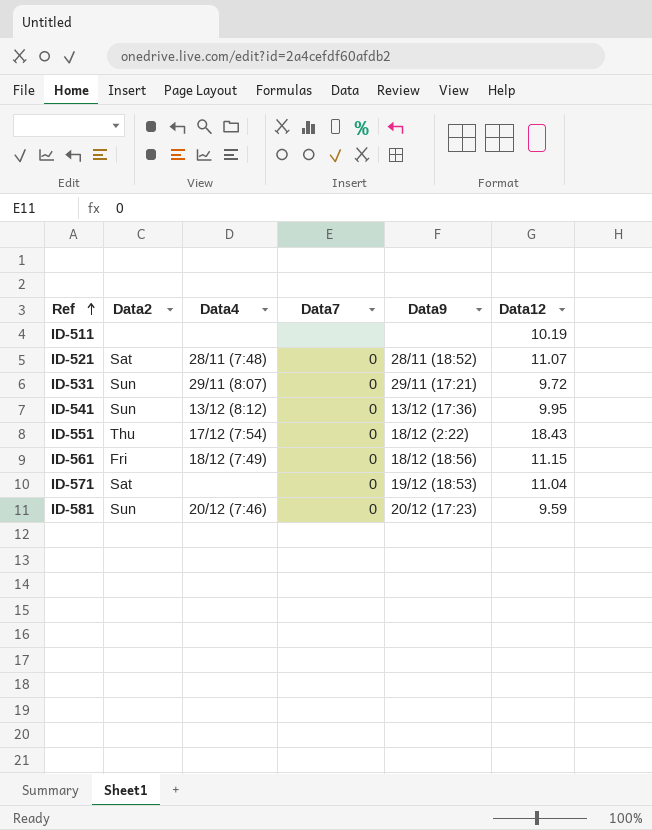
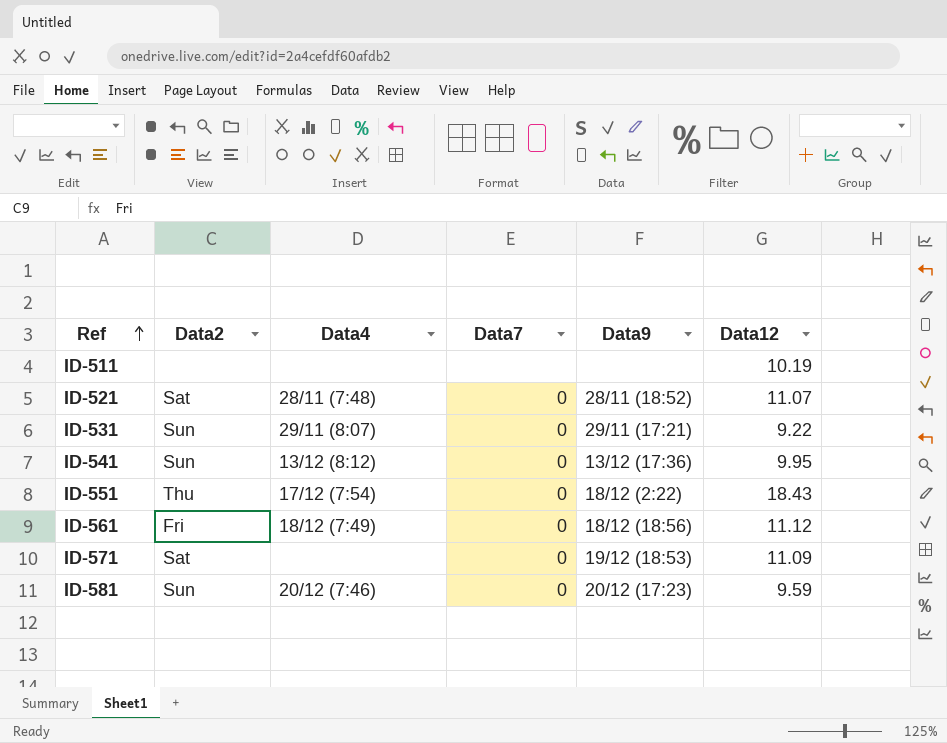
ID-531 | Data12: 9.72 -> 9.22
ID-561 | Data12: 11.15 -> 11.12
ID-571 | Data12: 11.04 -> 11.09

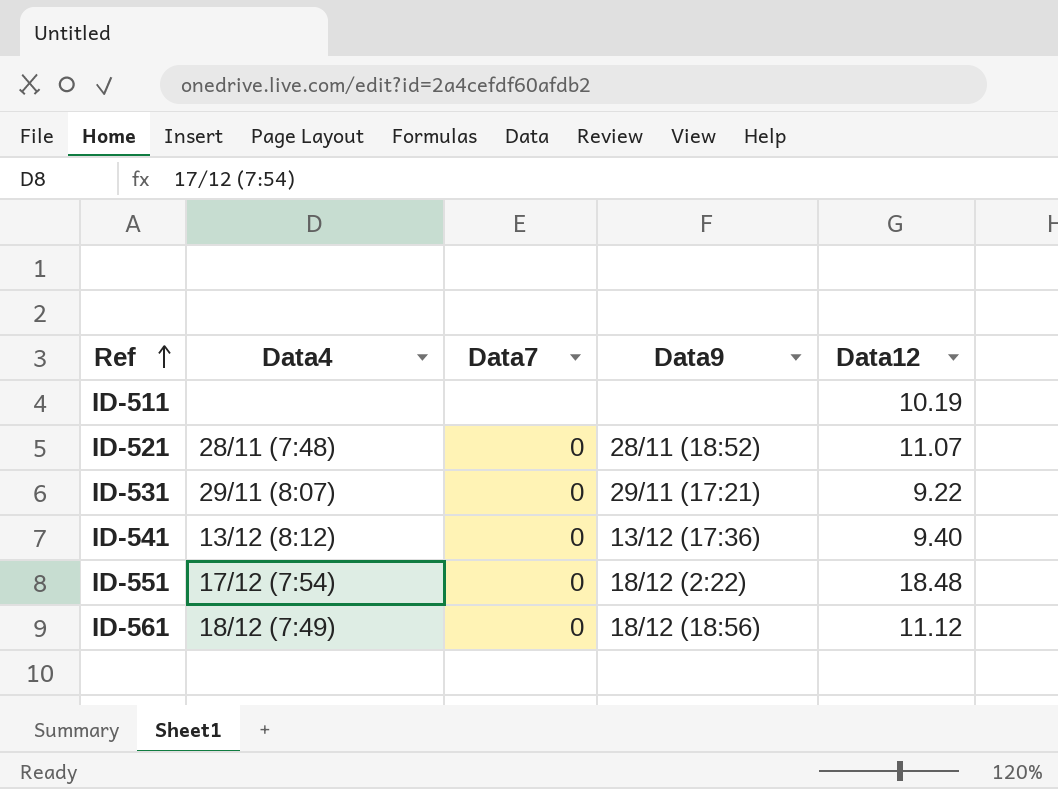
column Data2 | position: 2 -> none
row ID-571: Sat | none | 0 | 19/12 (18:53) | 11.09 -> none
row ID-581: Sun | 20/12 (7:46) | 0 | 20/12 (17:23) | 9.59 -> none
ID-541 | Data12: 9.95 -> 9.40
ID-551 | Data12: 18.43 -> 18.48

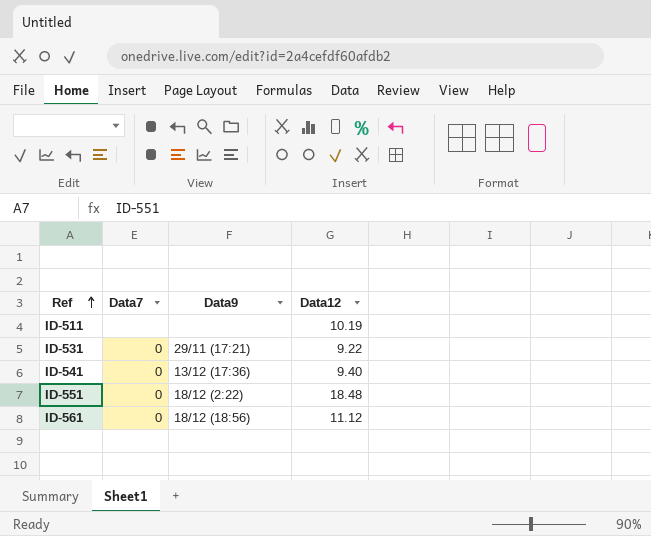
column Data4 | position: 2 -> none
row ID-521: 28/11 (7:48) | 0 | 28/11 (18:52) | 11.07 -> none

